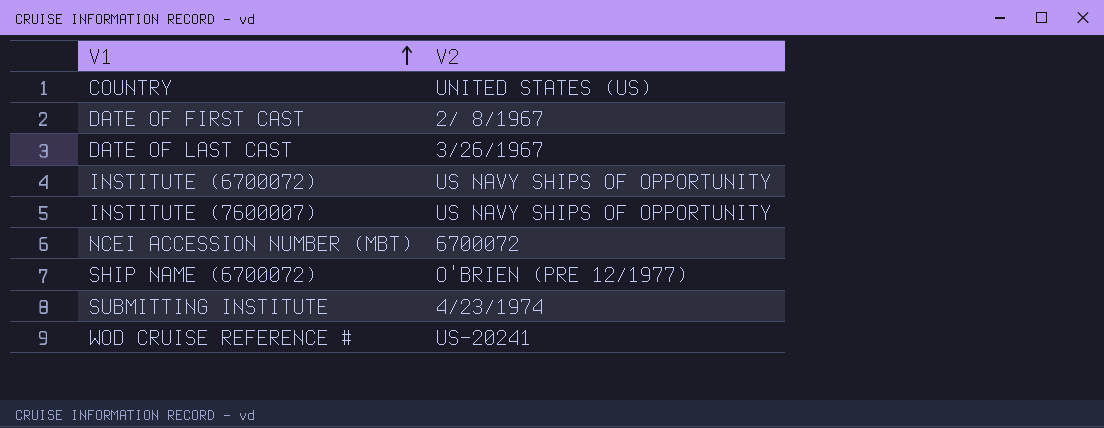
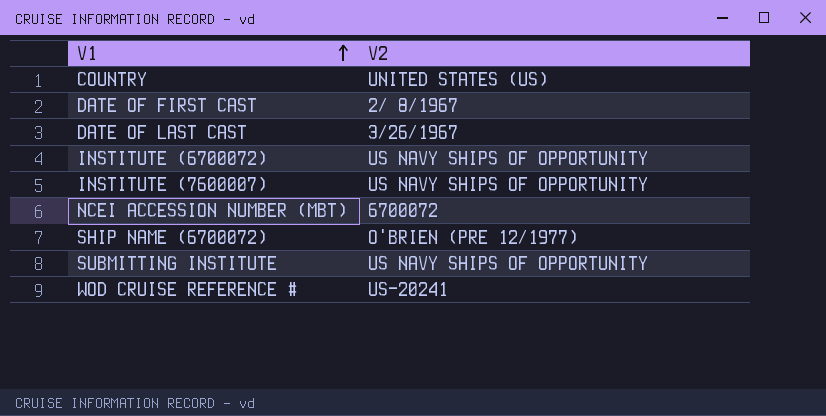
SUBMITTING INSTITUTE | V2: 4/23/1974 -> US NAVY SHIPS OF OPPORTUNITY

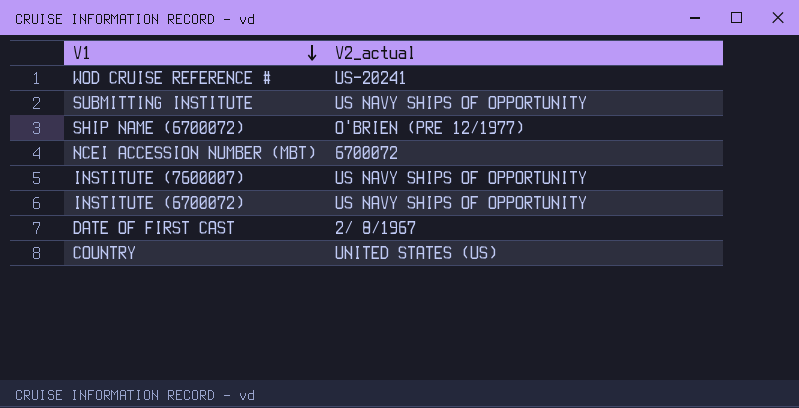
row order: V1 ascending -> V1 descending
column name: V2 -> V2_actual
row DATE OF LAST CAST: 3/26/1967 -> none

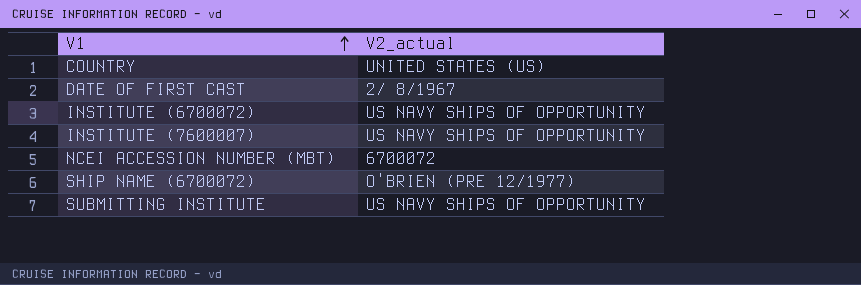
row order: V1 descending -> V1 ascending
row WOD CRUISE REFERENCE #: US-20241 -> none

